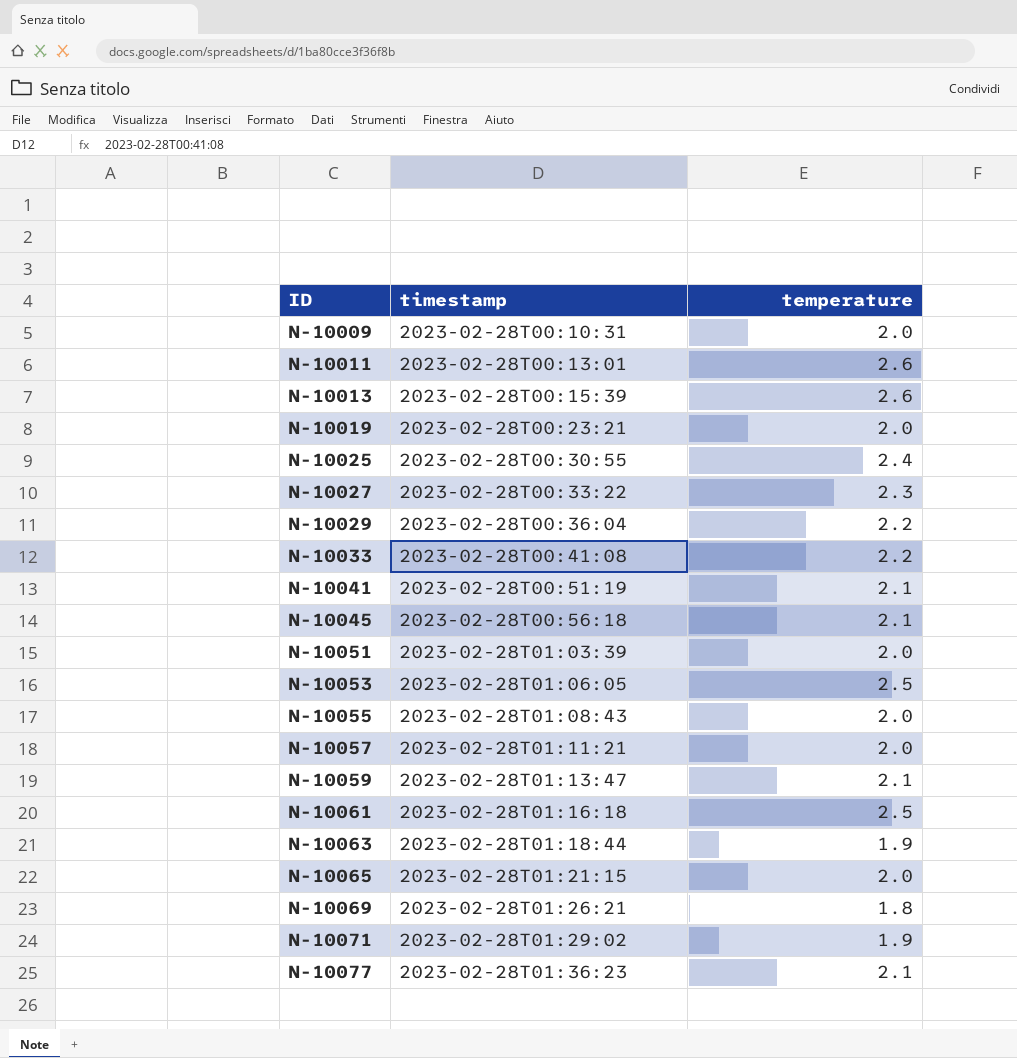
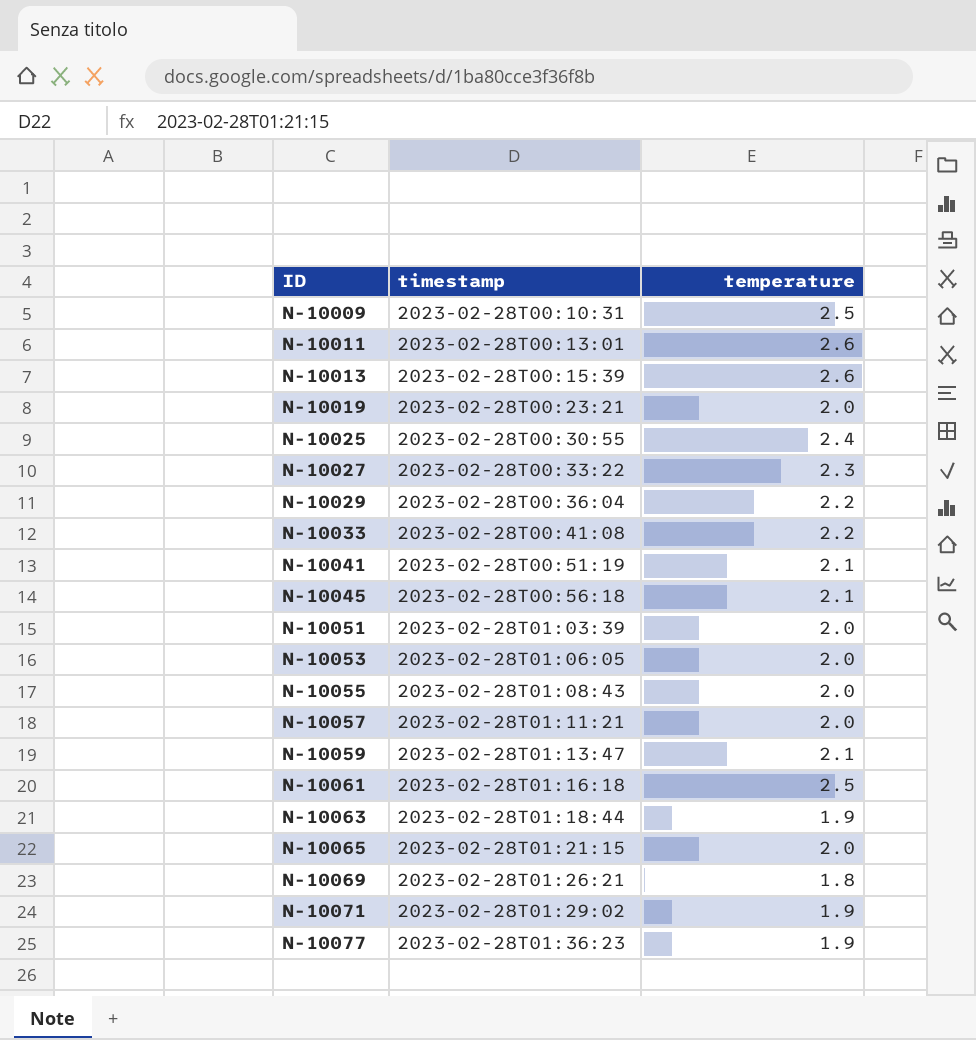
N-10009 | temperature: 2.0 -> 2.5
N-10053 | temperature: 2.5 -> 2.0
N-10077 | temperature: 2.1 -> 1.9

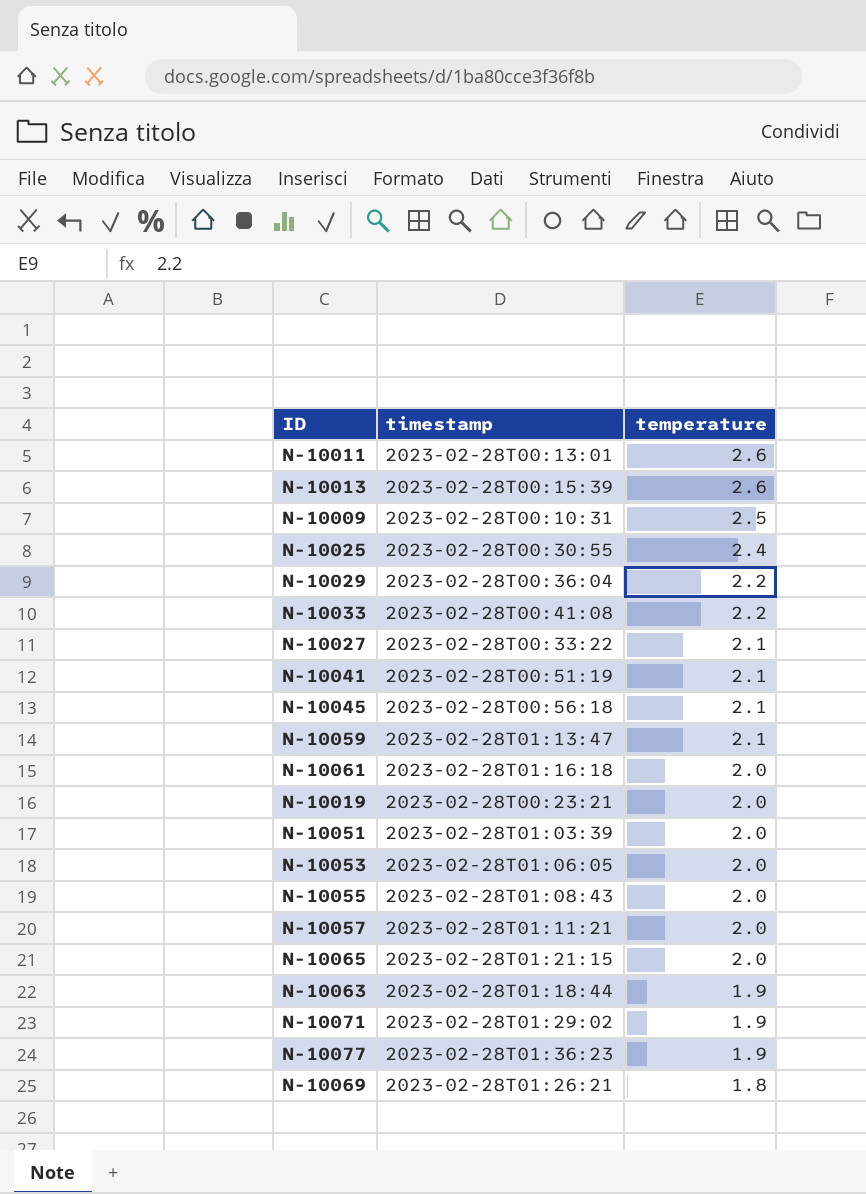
row order: ID ascending -> temperature descending
N-10027 | temperature: 2.3 -> 2.1
N-10061 | temperature: 2.5 -> 2.0

